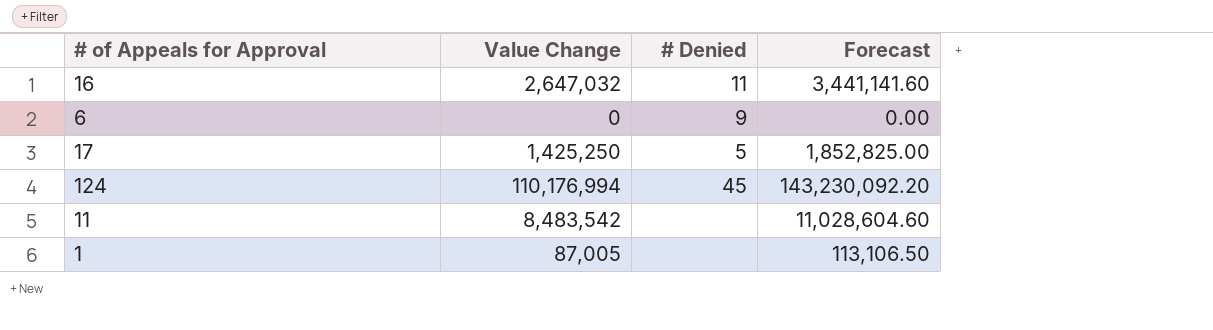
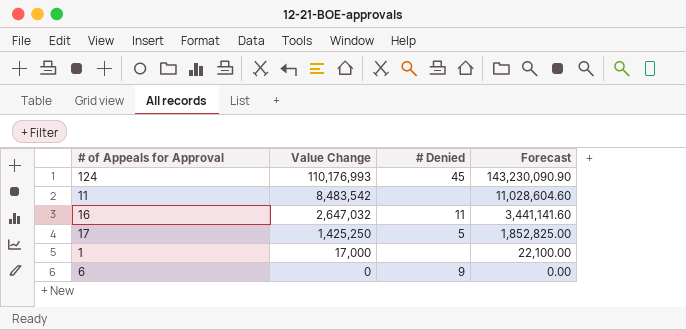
row order: none -> Value Change descending
124 | Value Change: 110,176,994 -> 110,176,993
124 | Forecast: 143,230,092.20 -> 143,230,090.90
1 | Value Change: 87,005 -> 17,000
1 | Forecast: 113,106.50 -> 22,100.00

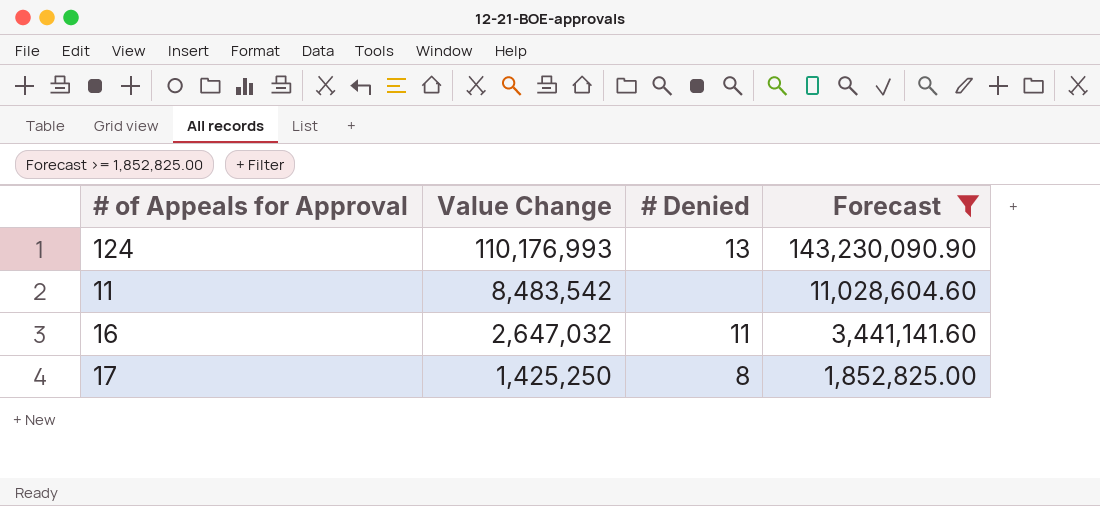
filter: none -> Forecast >= 1,852,825.00
124 | # Denied: 45 -> 13
17 | # Denied: 5 -> 8

